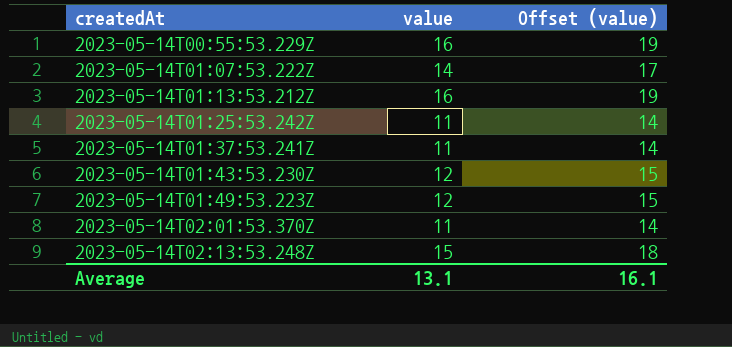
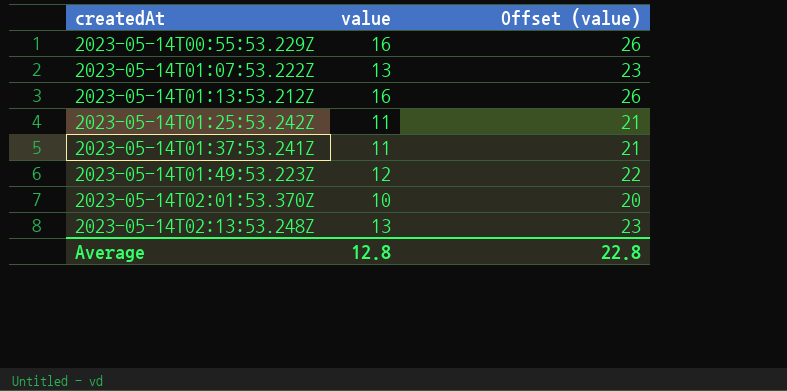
column Offset (value) | formula: [value] + 3 -> [value] + 10
row 2023-05-14T01:43:53.230Z: 12 | 15 -> none
2023-05-14T01:07:53.222Z | value: 14 -> 13
2023-05-14T02:01:53.370Z | value: 11 -> 10
2023-05-14T02:13:53.248Z | value: 15 -> 13
Average | value: 13.1 -> 12.8
Average | Offset (value): 16.1 -> 22.8

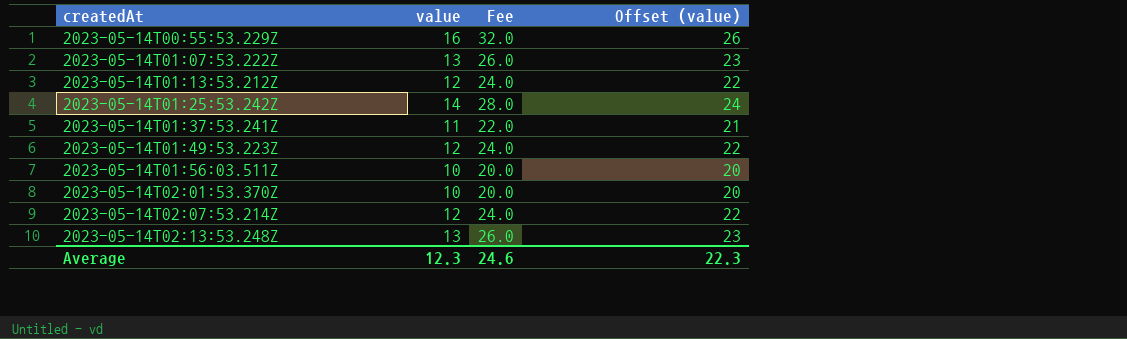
column Fee | formula: none -> [value] * 2
2023-05-14T01:13:53.212Z | value: 16 -> 12
2023-05-14T01:13:53.212Z | Offset (value): 26 -> 22
2023-05-14T01:25:53.242Z | value: 11 -> 14
2023-05-14T01:25:53.242Z | Offset (value): 21 -> 24
row 2023-05-14T01:56:03.511Z: none -> 10 | 20.0 | 20
row 2023-05-14T02:07:53.214Z: none -> 12 | 24.0 | 22
Average | value: 12.8 -> 12.3
Average | Offset (value): 22.8 -> 22.3

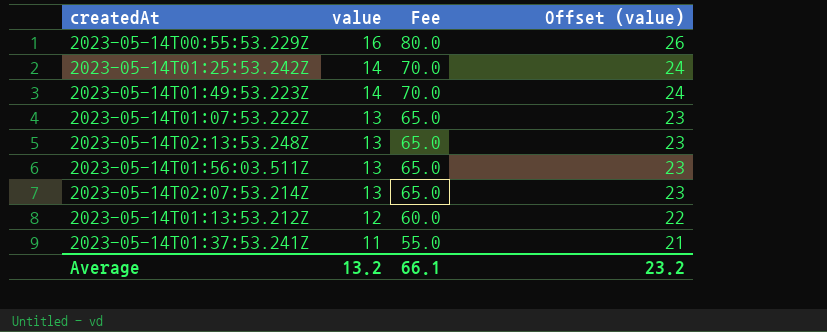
row order: createdAt ascending -> value descending
column Fee | formula: [value] * 2 -> [value] * 5
row 2023-05-14T02:01:53.370Z: 10 | 20.0 | 20 -> none
2023-05-14T01:49:53.223Z | value: 12 -> 14
2023-05-14T01:49:53.223Z | Offset (value): 22 -> 24
2023-05-14T01:56:03.511Z | value: 10 -> 13
2023-05-14T01:56:03.511Z | Offset (value): 20 -> 23
2023-05-14T02:07:53.214Z | value: 12 -> 13
2023-05-14T02:07:53.214Z | Offset (value): 22 -> 23
Average | value: 12.3 -> 13.2
Average | Fee: 24.6 -> 66.1
Average | Offset (value): 22.3 -> 23.2

